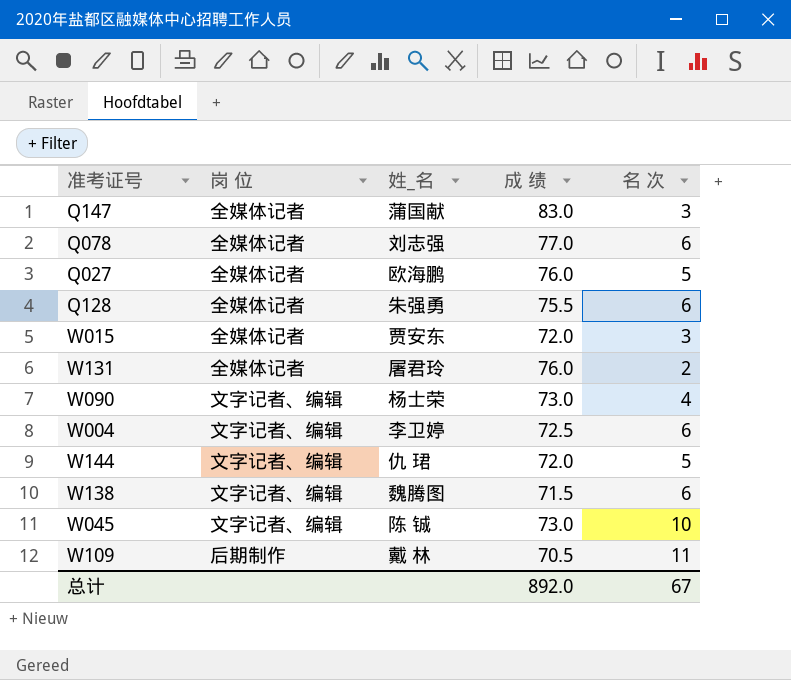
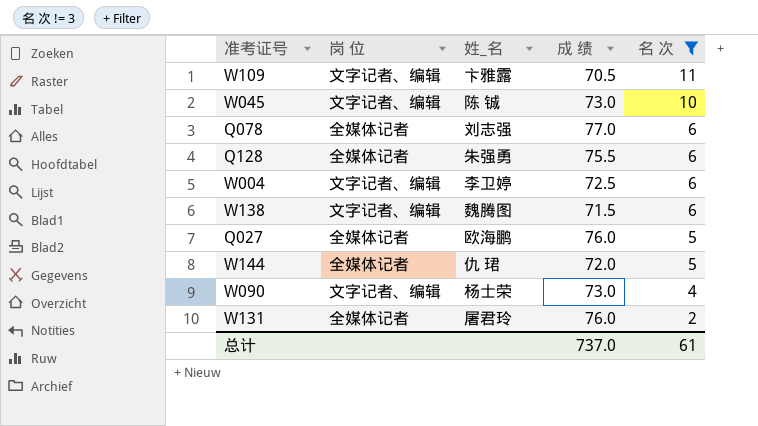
filter: none -> 名 次 != 3
row order: none -> 名 次 descending
W109 | 岗 位: 后期制作 -> 文字记者、编辑
W109 | 姓_名: 戴 林 -> 卞雅露
W144 | 岗 位: 文字记者、编辑 -> 全媒体记者
总计 | 成 绩: 892.0 -> 737.0
总计 | 名 次: 67 -> 61

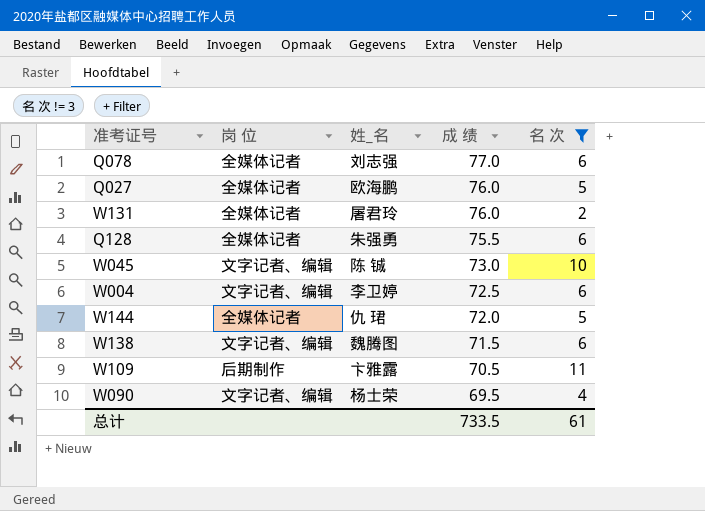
row order: 名 次 descending -> 成 绩 descending
W109 | 岗 位: 文字记者、编辑 -> 后期制作
W090 | 成 绩: 73.0 -> 69.5
总计 | 成 绩: 737.0 -> 733.5

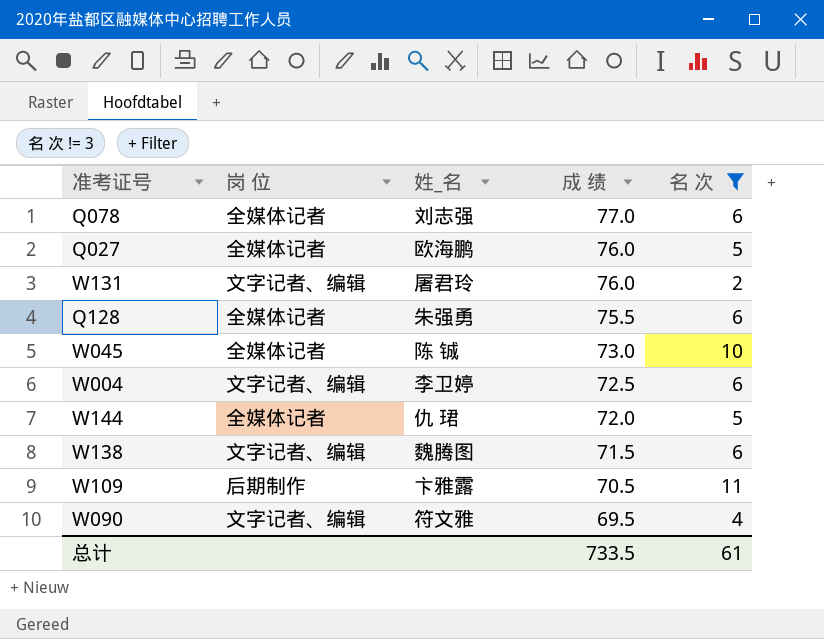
W131 | 岗 位: 全媒体记者 -> 文字记者、编辑
W045 | 岗 位: 文字记者、编辑 -> 全媒体记者
W090 | 姓_名: 杨士荣 -> 符文雅

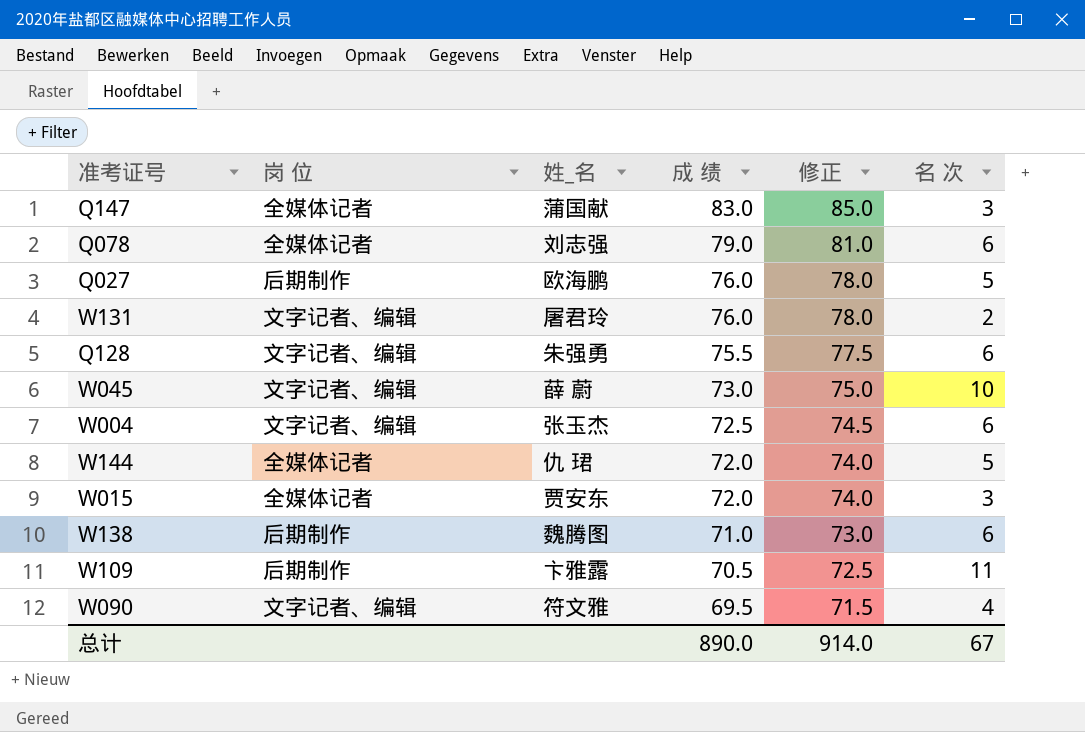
filter: 名 次 != 3 -> none
column 修正 | formula: none -> [成 绩] + 2
Q078 | 成 绩: 77.0 -> 79.0
Q027 | 岗 位: 全媒体记者 -> 后期制作
Q128 | 岗 位: 全媒体记者 -> 文字记者、编辑
W045 | 岗 位: 全媒体记者 -> 文字记者、编辑
W045 | 姓_名: 陈 铖 -> 薛 蔚
W004 | 姓_名: 李卫婷 -> 张玉杰
W138 | 岗 位: 文字记者、编辑 -> 后期制作
W138 | 成 绩: 71.5 -> 71.0
总计 | 成 绩: 733.5 -> 890.0
总计 | 名 次: 61 -> 67

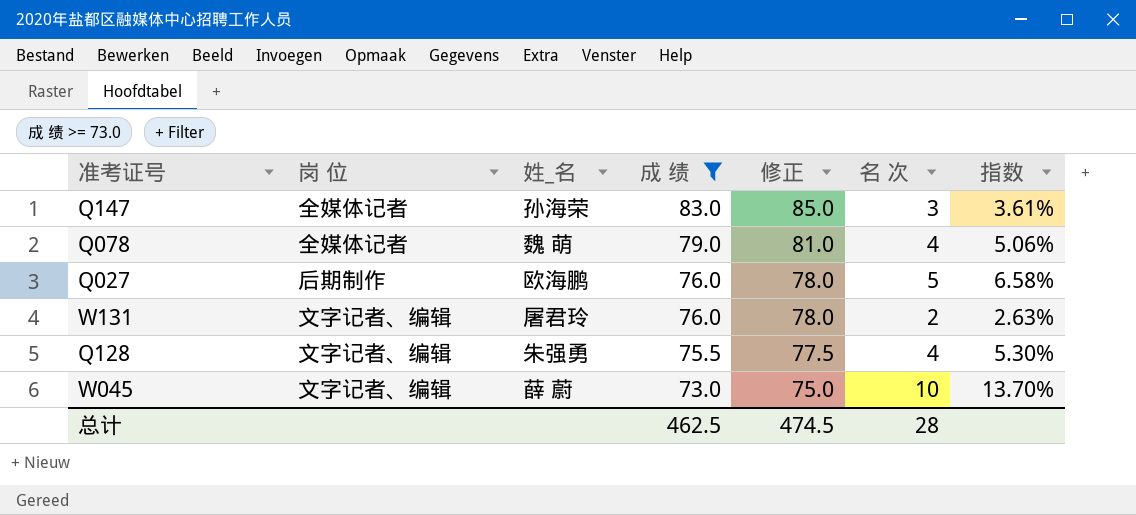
filter: none -> 成 绩 >= 73.0
column 指数 | formula: none -> [名 次] / [成 绩]
Q147 | 姓_名: 蒲国献 -> 孙海荣
Q078 | 姓_名: 刘志强 -> 魏 萌
Q078 | 名 次: 6 -> 4
Q128 | 名 次: 6 -> 4
总计 | 成 绩: 890.0 -> 462.5
总计 | 修正: 914.0 -> 474.5
总计 | 名 次: 67 -> 28

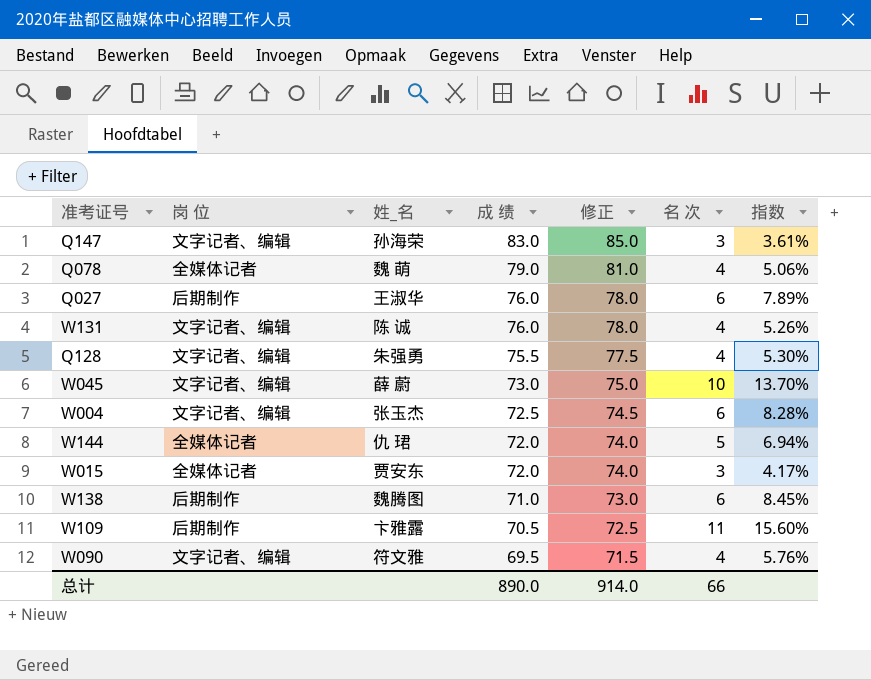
filter: 成 绩 >= 73.0 -> none
Q147 | 岗 位: 全媒体记者 -> 文字记者、编辑
Q027 | 姓_名: 欧海鹏 -> 王淑华
Q027 | 名 次: 5 -> 6
Q027 | 指数: 6.58% -> 7.89%
W131 | 姓_名: 屠君玲 -> 陈 诚
W131 | 名 次: 2 -> 4
W131 | 指数: 2.63% -> 5.26%
总计 | 成 绩: 462.5 -> 890.0
总计 | 修正: 474.5 -> 914.0
总计 | 名 次: 28 -> 66

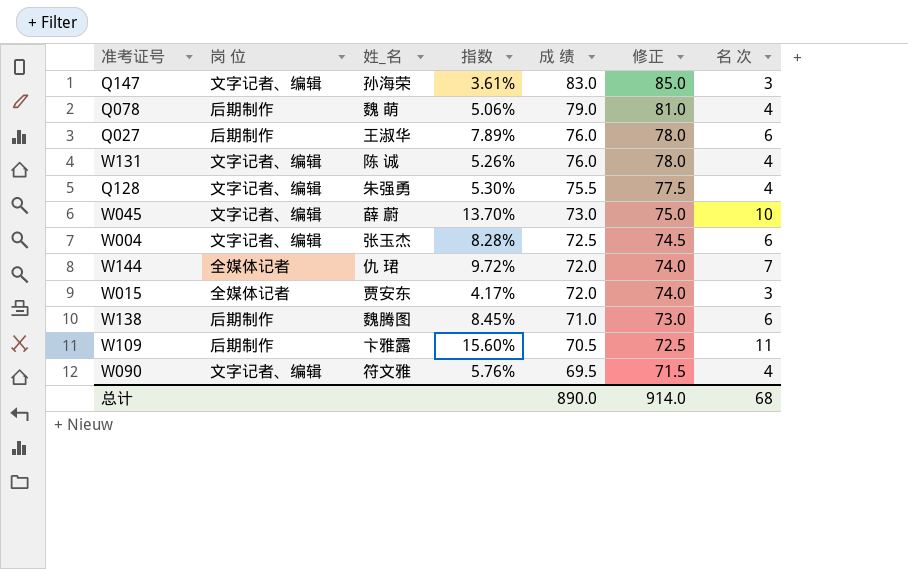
column 指数 | position: 7 -> 4
Q078 | 岗 位: 全媒体记者 -> 后期制作
W144 | 指数: 6.94% -> 9.72%
W144 | 名 次: 5 -> 7
总计 | 名 次: 66 -> 68

